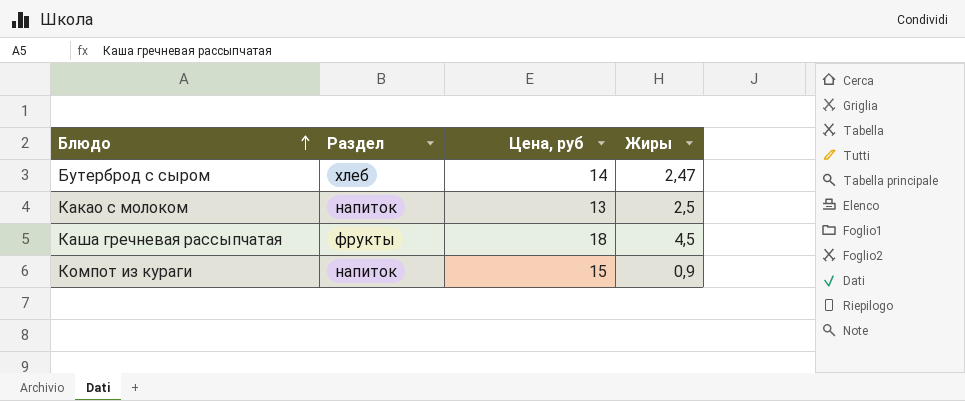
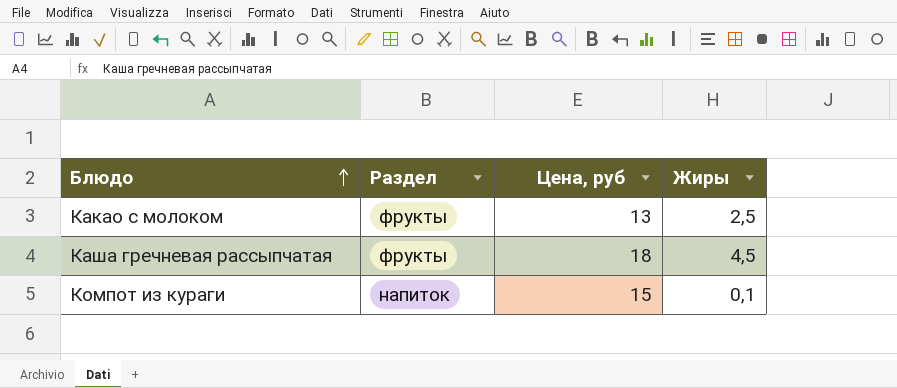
row Бутерброд с сыром: хлеб | 14 | 2,47 -> none
Какао с молоком | Раздел: напиток -> фрукты
Компот из кураги | Жиры: 0,9 -> 0,1

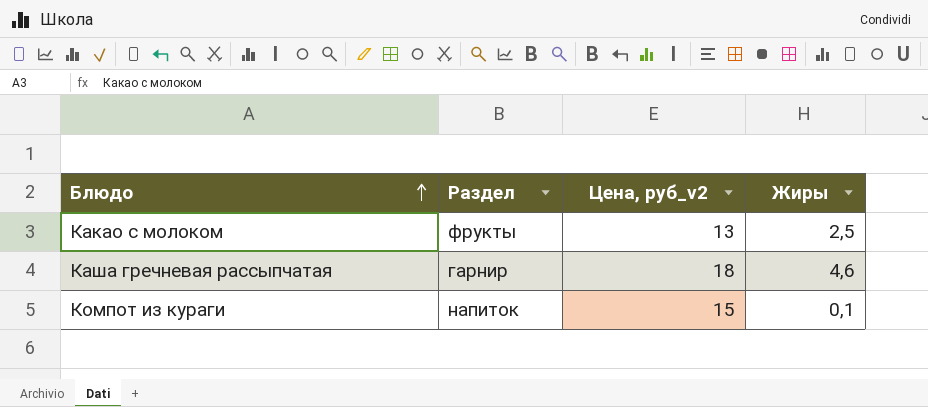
column name: Цена, руб -> Цена, руб_v2
Каша гречневая рассыпчатая | Раздел: фрукты -> гарнир
Каша гречневая рассыпчатая | Жиры: 4,5 -> 4,6

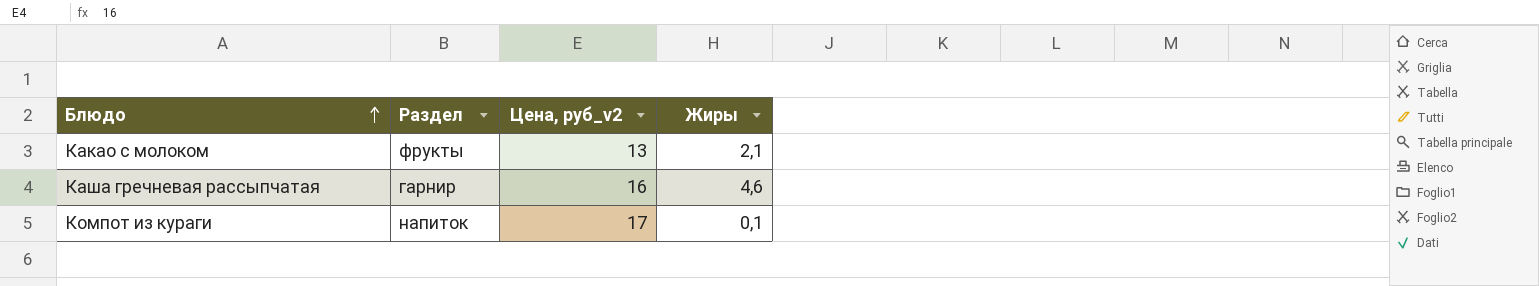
Какао с молоком | Жиры: 2,5 -> 2,1
Каша гречневая рассыпчатая | Цена, руб_v2: 18 -> 16
Компот из кураги | Цена, руб_v2: 15 -> 17

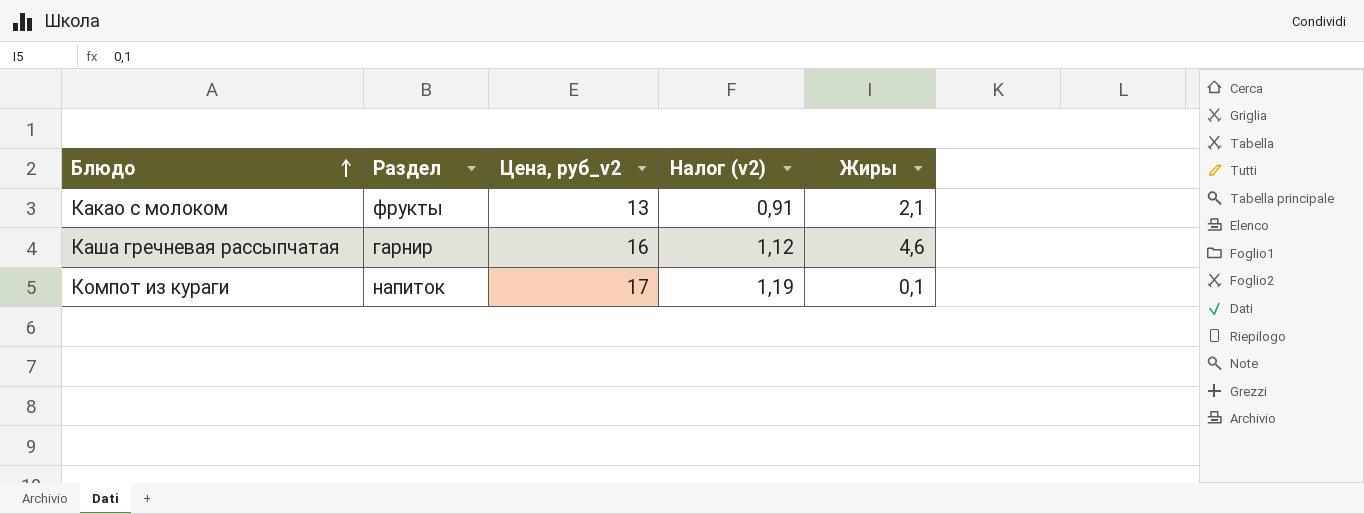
column Налог (v2) | formula: none -> [Цена, руб_v2] * 0,07

